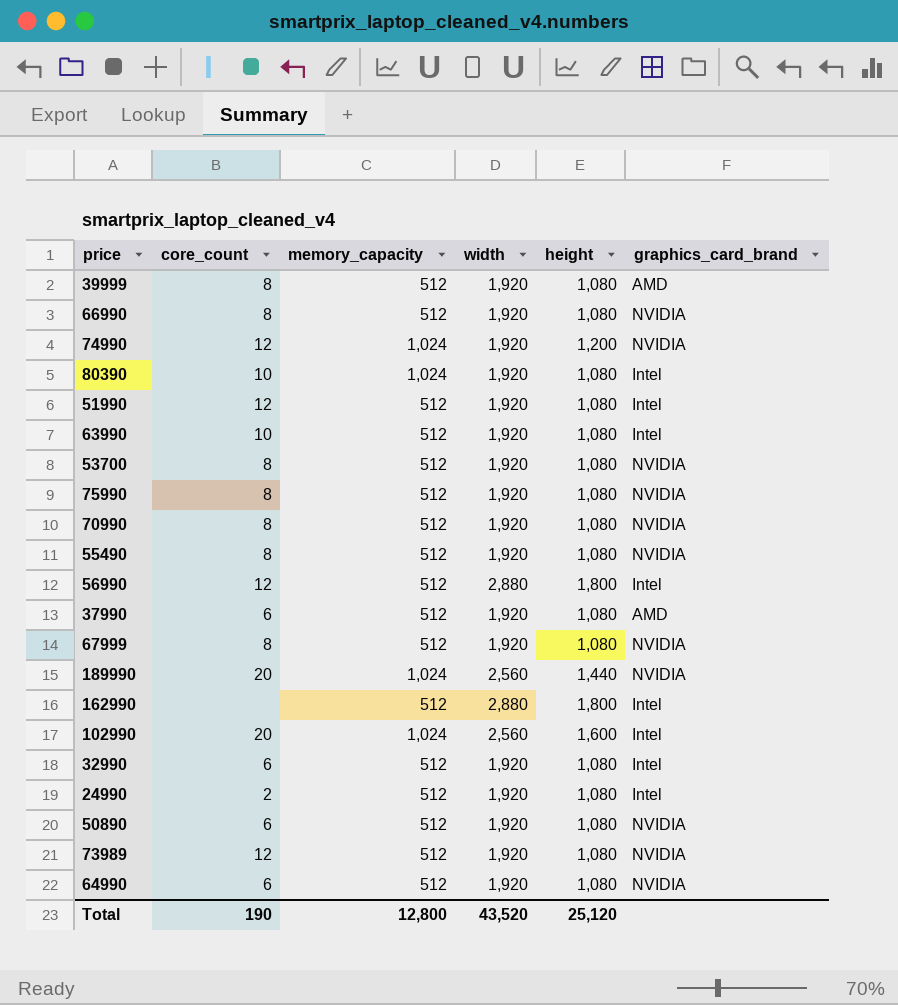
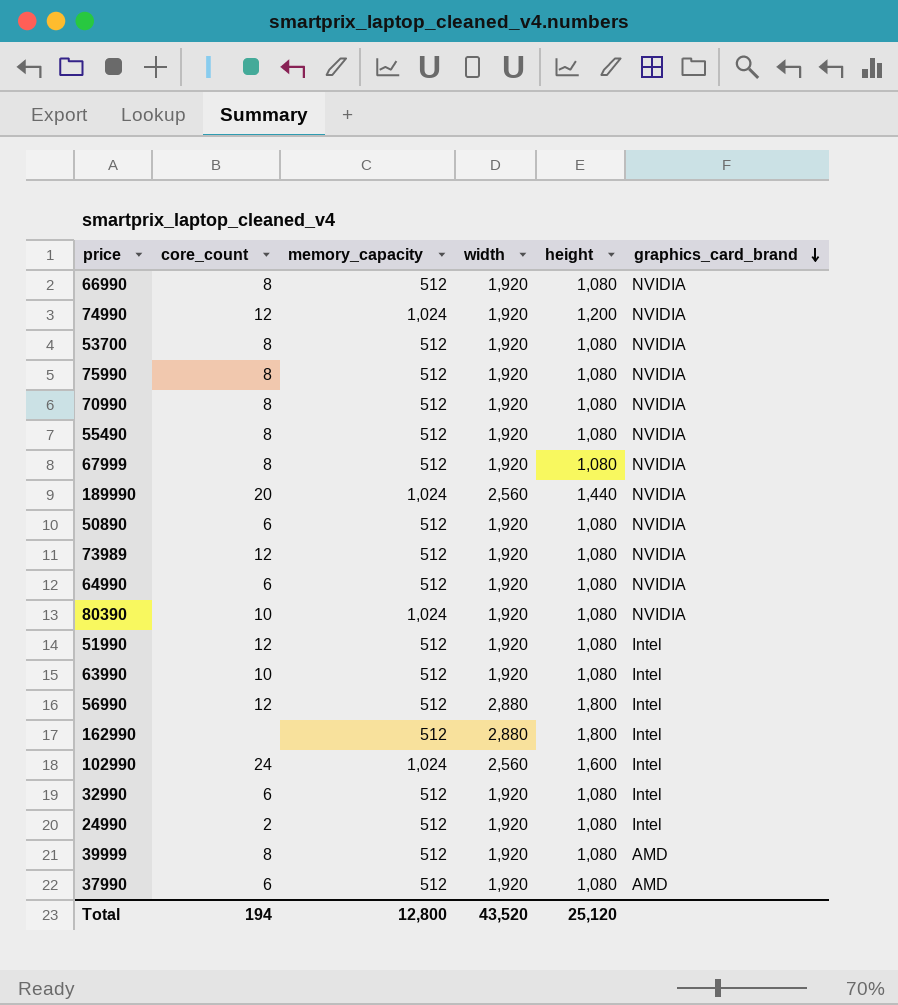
row order: none -> graphics_card_brand descending
80390 | graphics_card_brand: Intel -> NVIDIA
102990 | core_count: 20 -> 24
Total | core_count: 190 -> 194

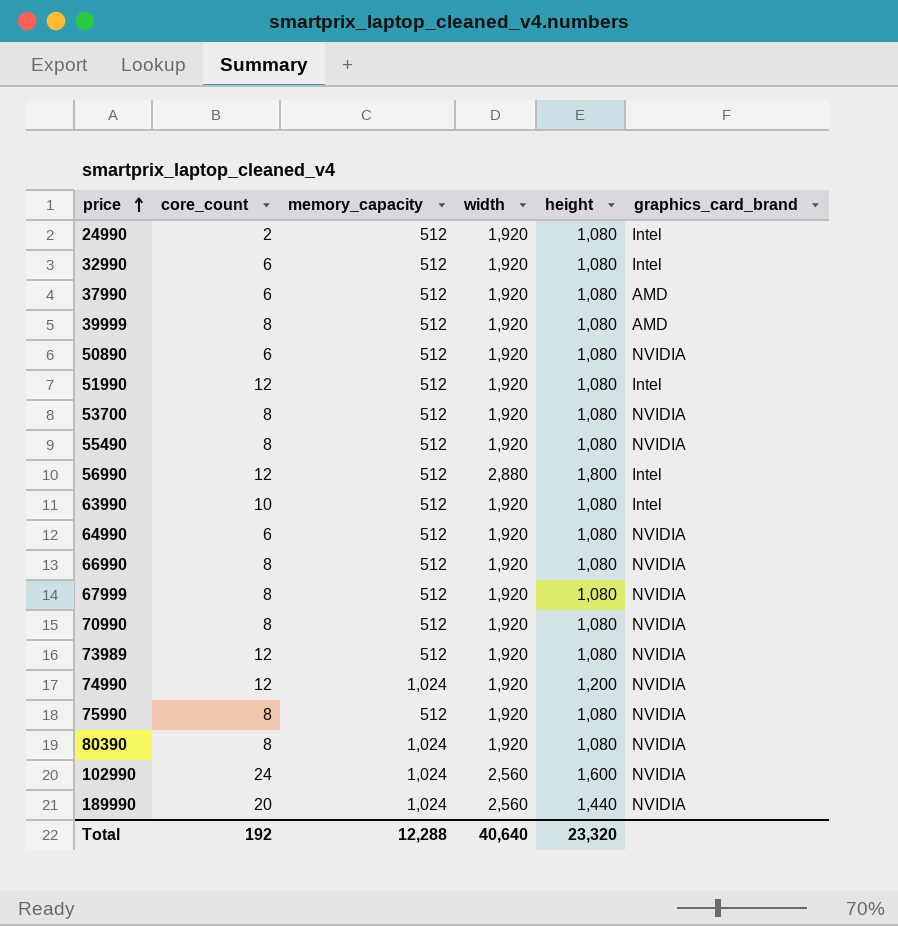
row order: graphics_card_brand descending -> price ascending
row 162990: none | 512 | 2,880 | 1,800 | Intel -> none
80390 | core_count: 10 -> 8
102990 | graphics_card_brand: Intel -> NVIDIA
Total | core_count: 194 -> 192
Total | memory_capacity: 12,800 -> 12,288
Total | width: 43,520 -> 40,640
Total | height: 25,120 -> 23,320

